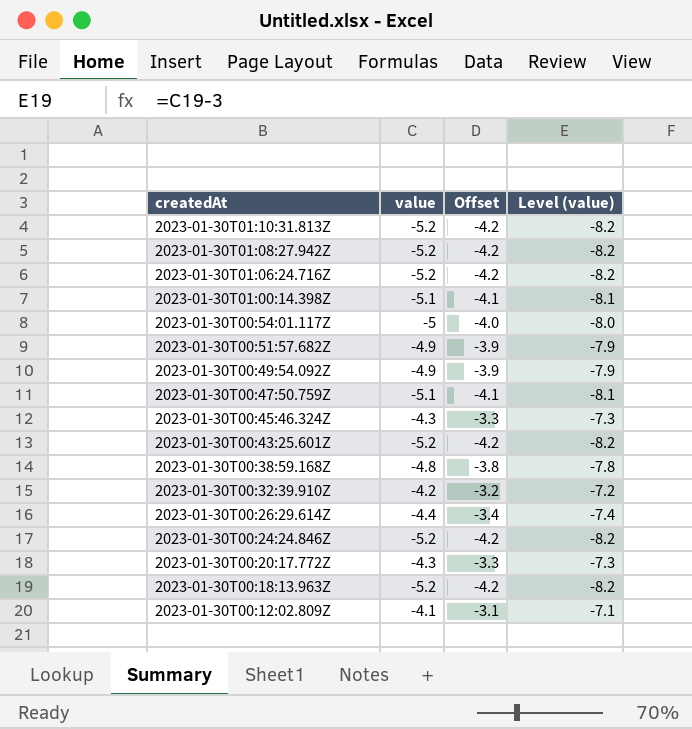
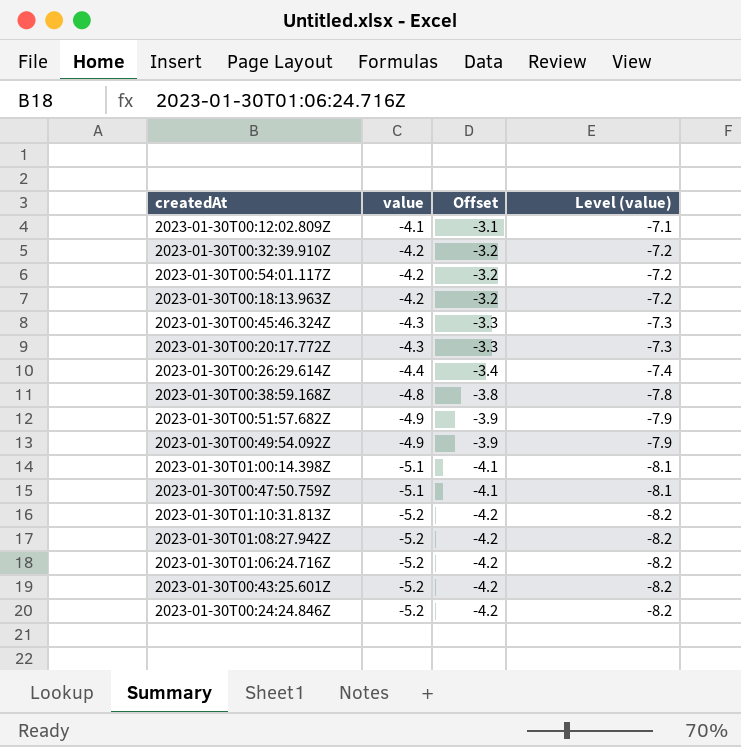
row order: createdAt descending -> value descending
2023-01-30T00:54:01.117Z | value: -5 -> -4.2
2023-01-30T00:54:01.117Z | Offset: -4.0 -> -3.2
2023-01-30T00:54:01.117Z | Level (value): -8.0 -> -7.2
2023-01-30T00:18:13.963Z | value: -5.2 -> -4.2
2023-01-30T00:18:13.963Z | Offset: -4.2 -> -3.2
2023-01-30T00:18:13.963Z | Level (value): -8.2 -> -7.2

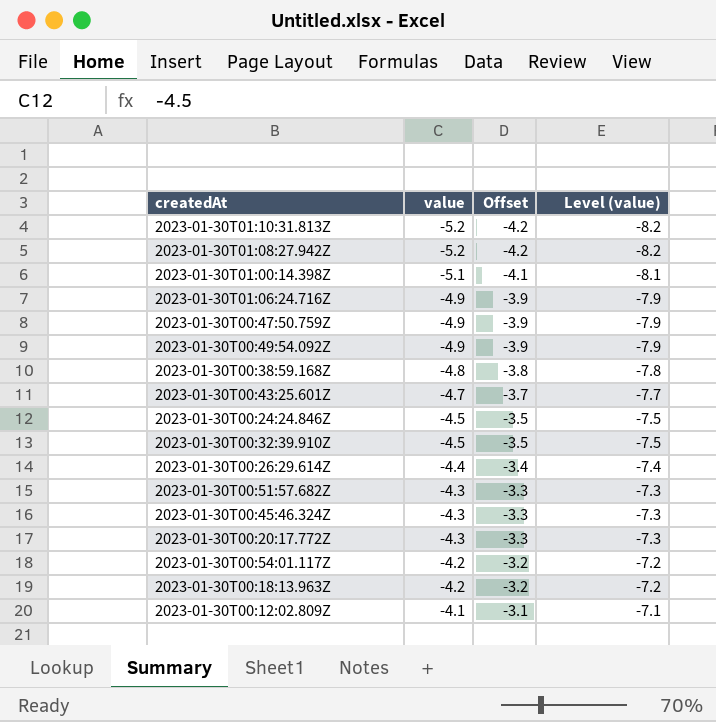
row order: value descending -> value ascending
2023-01-30T01:06:24.716Z | value: -5.2 -> -4.9
2023-01-30T01:06:24.716Z | Offset: -4.2 -> -3.9
2023-01-30T01:06:24.716Z | Level (value): -8.2 -> -7.9
2023-01-30T00:47:50.759Z | value: -5.1 -> -4.9
2023-01-30T00:47:50.759Z | Offset: -4.1 -> -3.9
2023-01-30T00:47:50.759Z | Level (value): -8.1 -> -7.9
2023-01-30T00:43:25.601Z | value: -5.2 -> -4.7
2023-01-30T00:43:25.601Z | Offset: -4.2 -> -3.7
2023-01-30T00:43:25.601Z | Level (value): -8.2 -> -7.7
2023-01-30T00:24:24.846Z | value: -5.2 -> -4.5
2023-01-30T00:24:24.846Z | Offset: -4.2 -> -3.5
2023-01-30T00:24:24.846Z | Level (value): -8.2 -> -7.5
2023-01-30T00:32:39.910Z | value: -4.2 -> -4.5
2023-01-30T00:32:39.910Z | Offset: -3.2 -> -3.5
2023-01-30T00:32:39.910Z | Level (value): -7.2 -> -7.5
2023-01-30T00:51:57.682Z | value: -4.9 -> -4.3
2023-01-30T00:51:57.682Z | Offset: -3.9 -> -3.3
2023-01-30T00:51:57.682Z | Level (value): -7.9 -> -7.3

